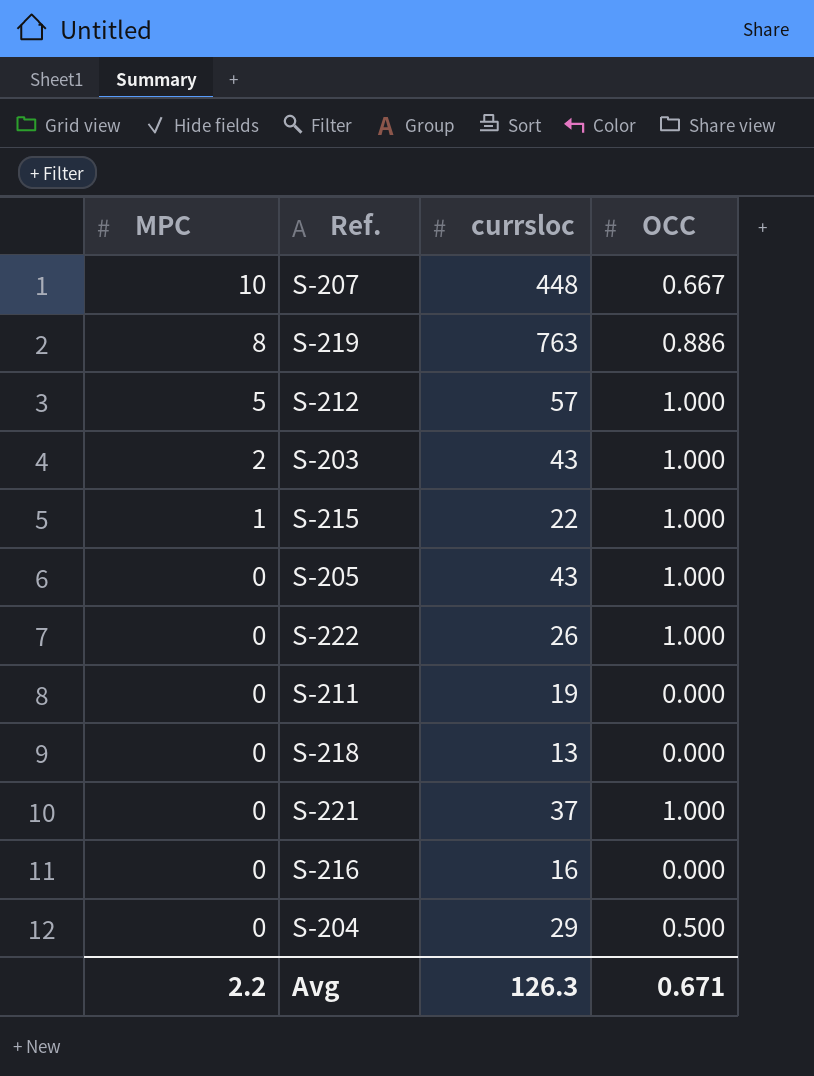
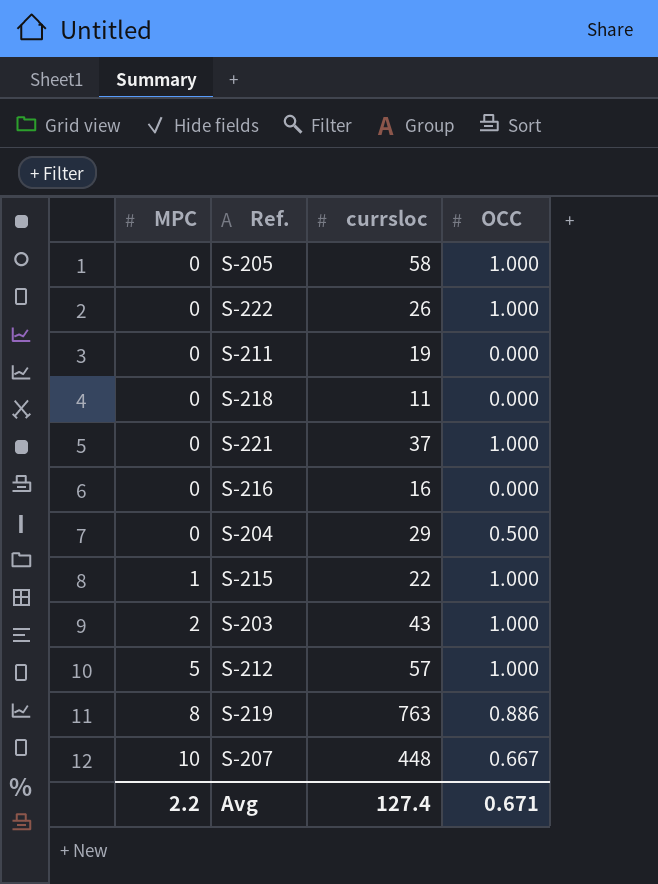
row order: MPC descending -> MPC ascending
S-205 | currsloc: 43 -> 58
S-218 | currsloc: 13 -> 11
Avg | currsloc: 126.3 -> 127.4

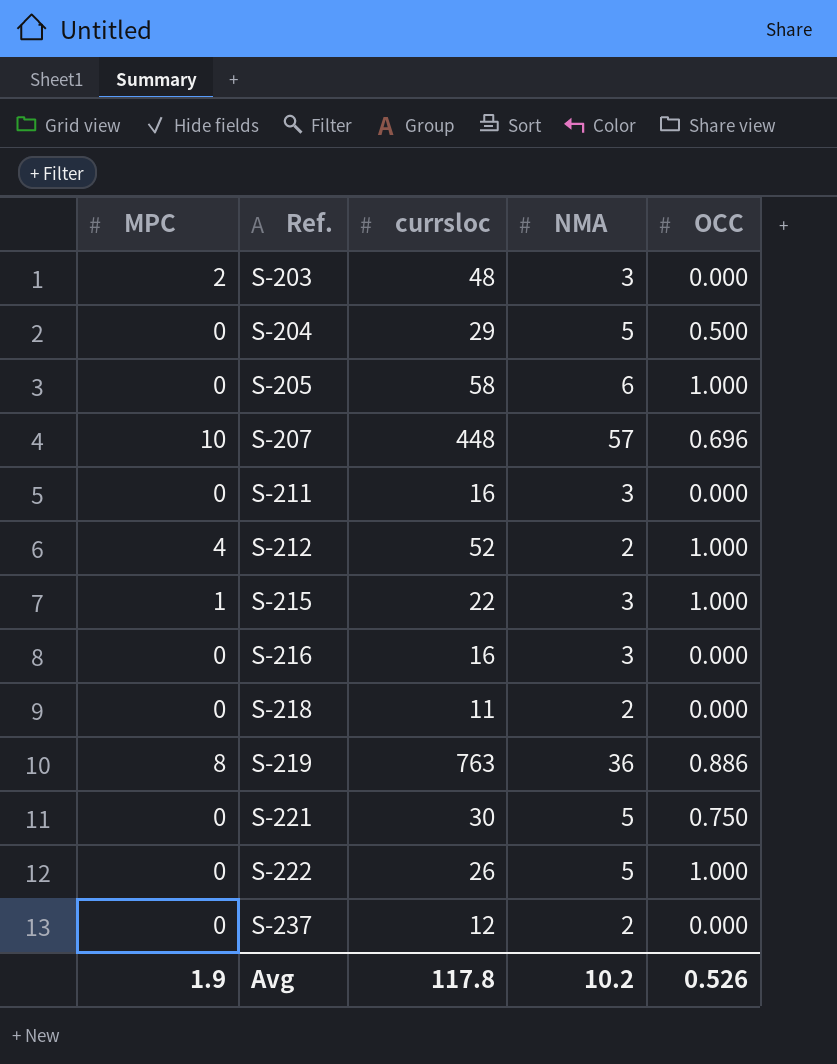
row order: MPC ascending -> Ref. ascending
column NMA | position: none -> 4
S-203 | currsloc: 43 -> 48
S-203 | OCC: 1.000 -> 0.000
S-207 | OCC: 0.667 -> 0.696
S-211 | currsloc: 19 -> 16
S-212 | MPC: 5 -> 4
S-212 | currsloc: 57 -> 52
S-221 | currsloc: 37 -> 30
S-221 | OCC: 1.000 -> 0.750
row S-237: none -> 0 | 12 | 2 | 0.000
Avg | MPC: 2.2 -> 1.9
Avg | currsloc: 127.4 -> 117.8
Avg | OCC: 0.671 -> 0.526

